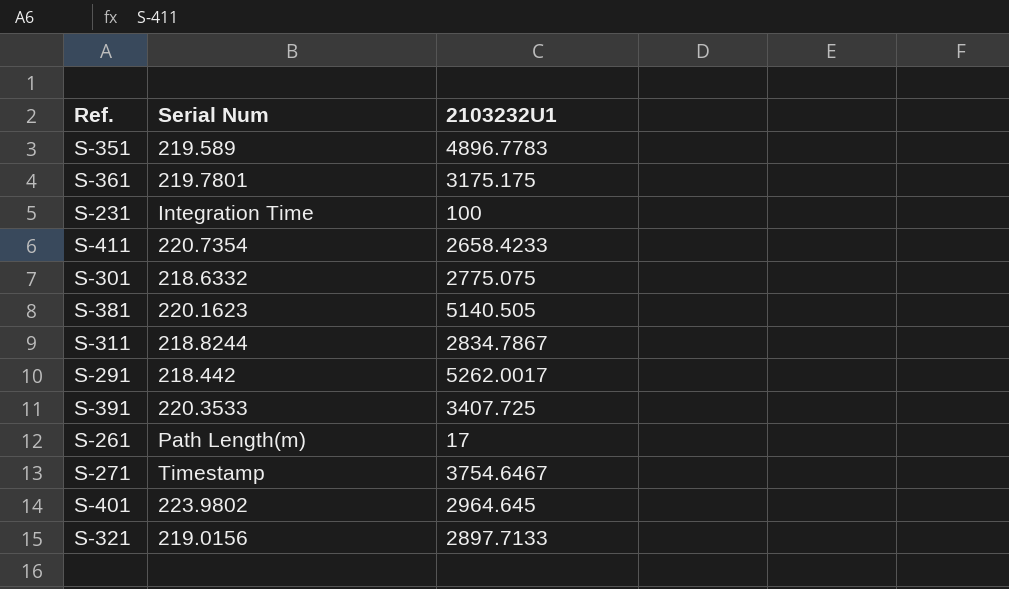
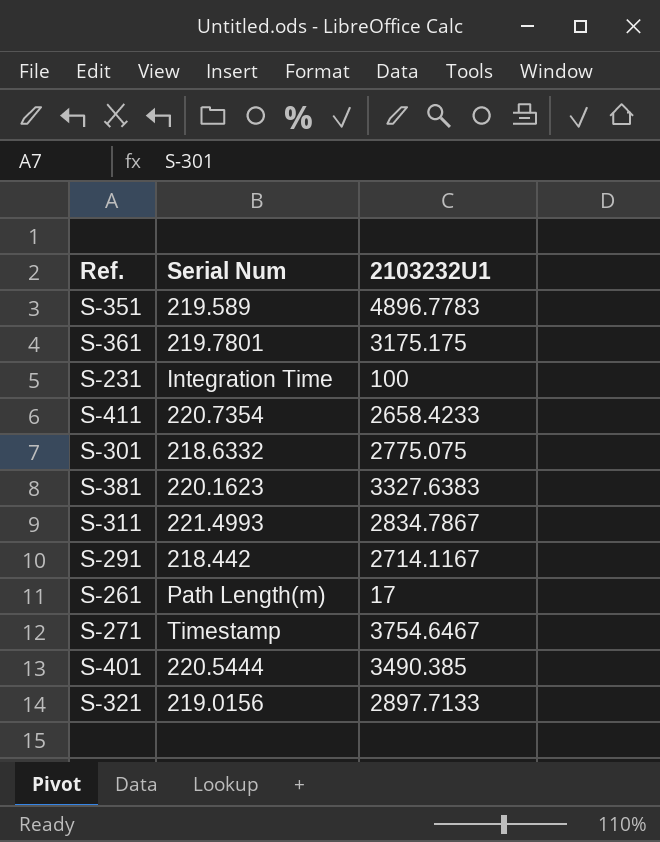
row S-391: 220.3533 | 3407.725 -> none
S-381 | 2103232U1: 5140.505 -> 3327.6383
S-311 | Serial Num: 218.8244 -> 221.4993
S-291 | 2103232U1: 5262.0017 -> 2714.1167
S-401 | Serial Num: 223.9802 -> 220.5444
S-401 | 2103232U1: 2964.645 -> 3490.385

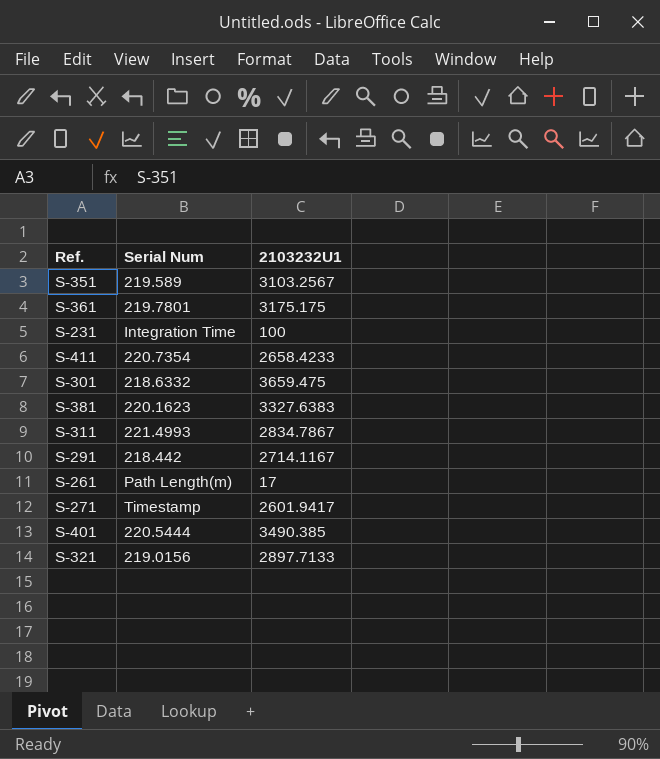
S-351 | 2103232U1: 4896.7783 -> 3103.2567
S-301 | 2103232U1: 2775.075 -> 3659.475
S-271 | 2103232U1: 3754.6467 -> 2601.9417

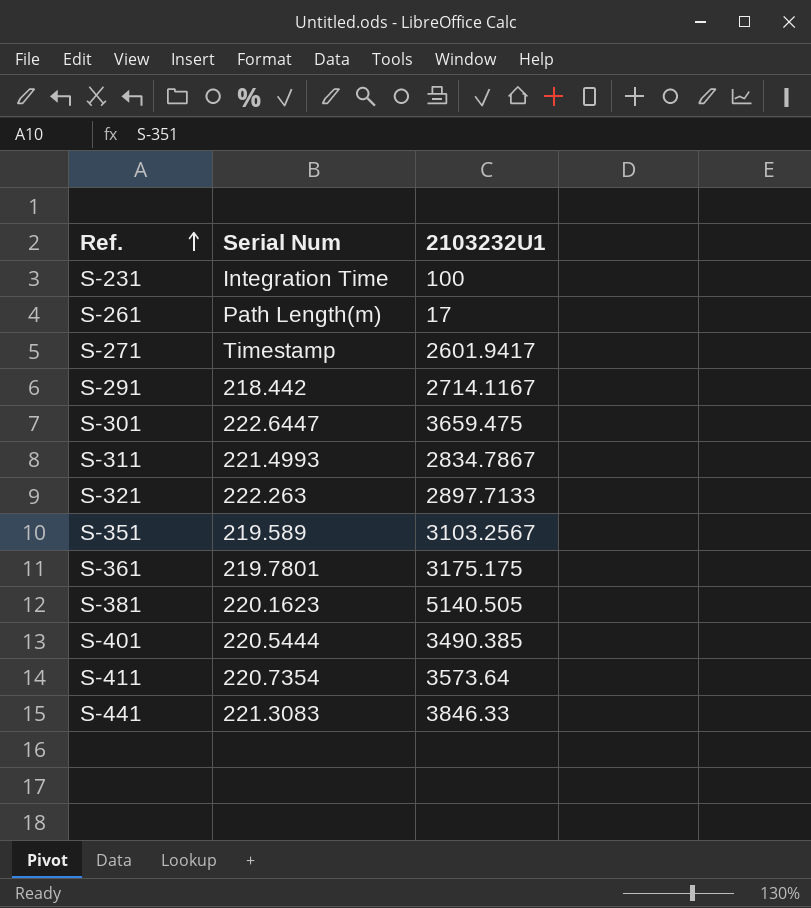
row order: none -> Ref. ascending
S-301 | Serial Num: 218.6332 -> 222.6447
S-321 | Serial Num: 219.0156 -> 222.263
S-381 | 2103232U1: 3327.6383 -> 5140.505
S-411 | 2103232U1: 2658.4233 -> 3573.64
row S-441: none -> 221.3083 | 3846.33

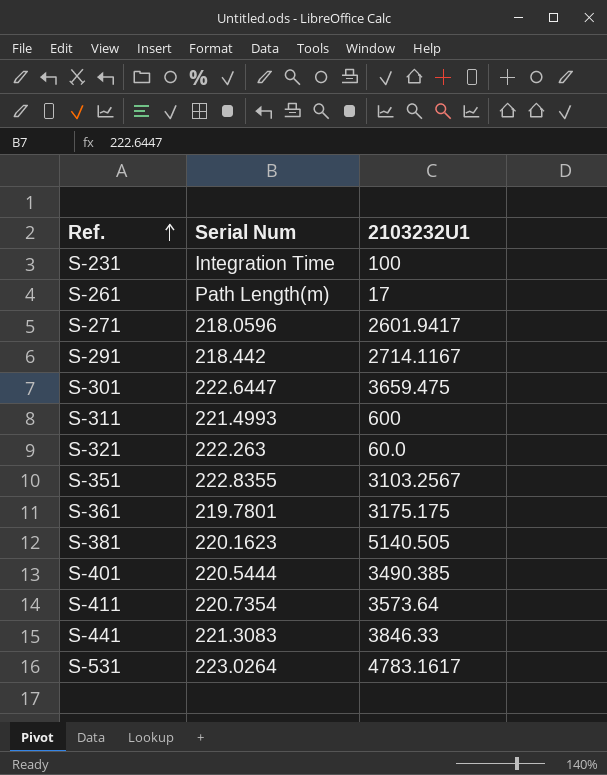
S-271 | Serial Num: Timestamp -> 218.0596
S-311 | 2103232U1: 2834.7867 -> 600
S-321 | 2103232U1: 2897.7133 -> 60.0
S-351 | Serial Num: 219.589 -> 222.8355
row S-531: none -> 223.0264 | 4783.1617

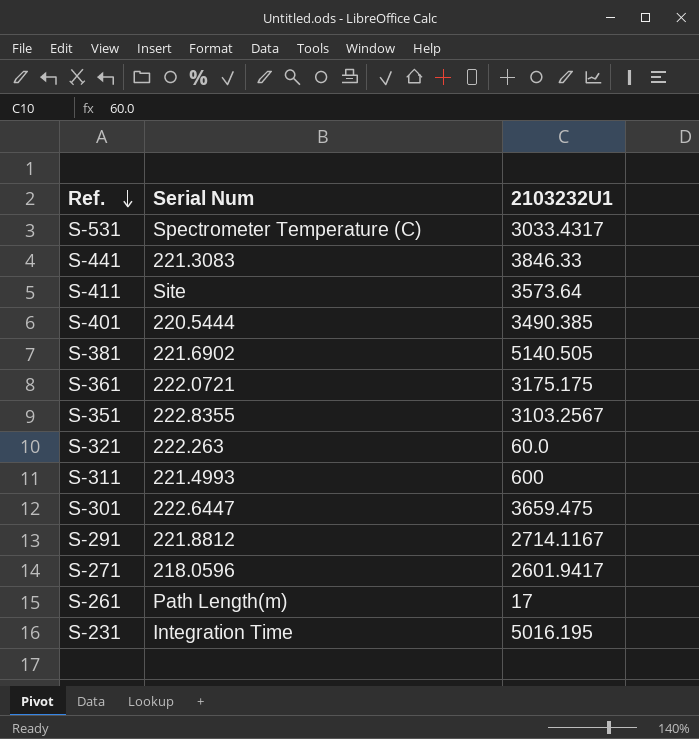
row order: Ref. ascending -> Ref. descending
S-531 | Serial Num: 223.0264 -> Spectrometer Temperature (C)
S-531 | 2103232U1: 4783.1617 -> 3033.4317
S-411 | Serial Num: 220.7354 -> Site
S-381 | Serial Num: 220.1623 -> 221.6902
S-361 | Serial Num: 219.7801 -> 222.0721
S-291 | Serial Num: 218.442 -> 221.8812
S-231 | 2103232U1: 100 -> 5016.195

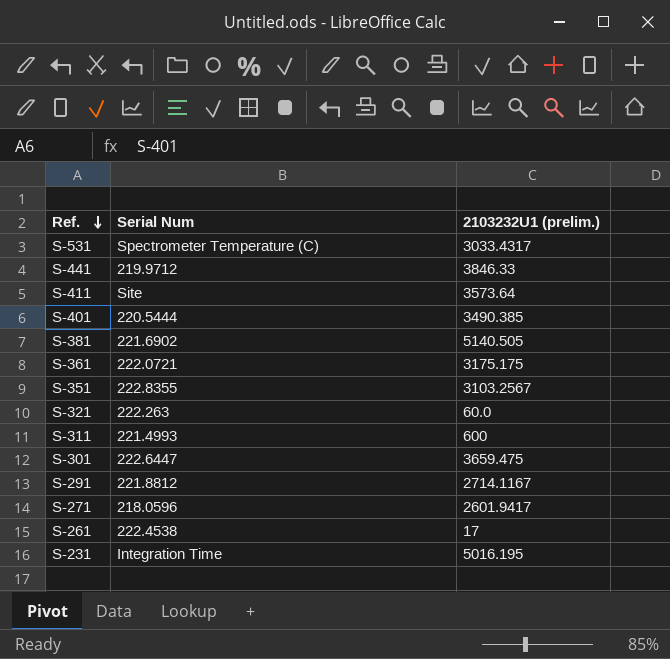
column name: 2103232U1 -> 2103232U1 (prelim.)
S-441 | Serial Num: 221.3083 -> 219.9712
S-261 | Serial Num: Path Length(m) -> 222.4538

